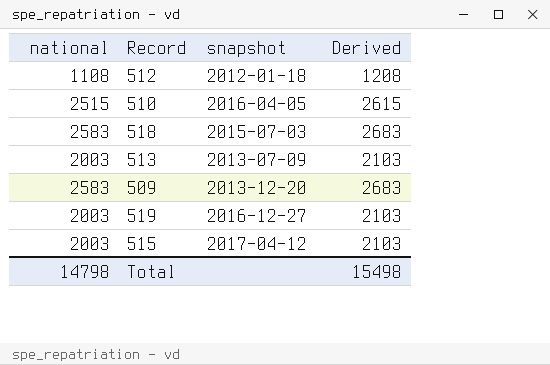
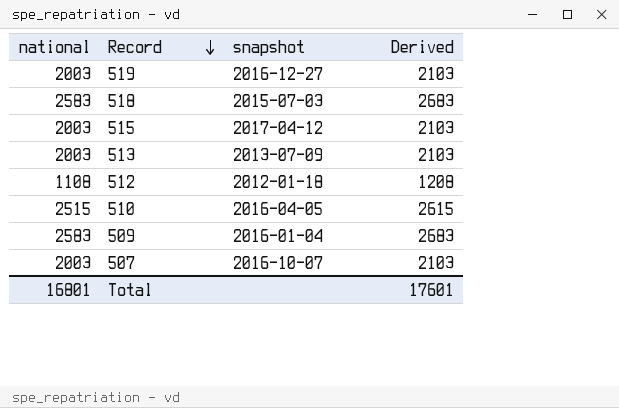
row order: none -> Record descending
509 | snapshot: 2013-12-20 -> 2016-01-04
row 507: none -> 2003 | 2016-10-07 | 2103
Total | national: 14798 -> 16801
Total | Derived: 15498 -> 17601

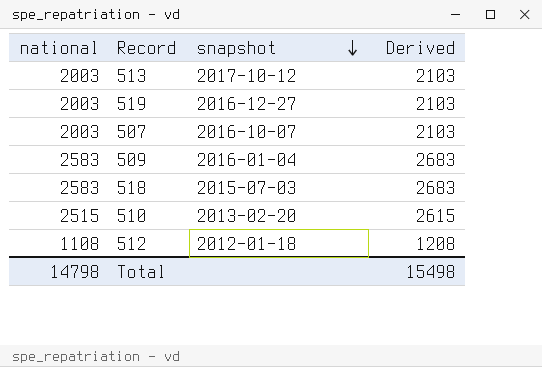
row order: Record descending -> snapshot descending
row 515: 2003 | 2017-04-12 | 2103 -> none
513 | snapshot: 2013-07-09 -> 2017-10-12
510 | snapshot: 2016-04-05 -> 2013-02-20
Total | national: 16801 -> 14798
Total | Derived: 17601 -> 15498

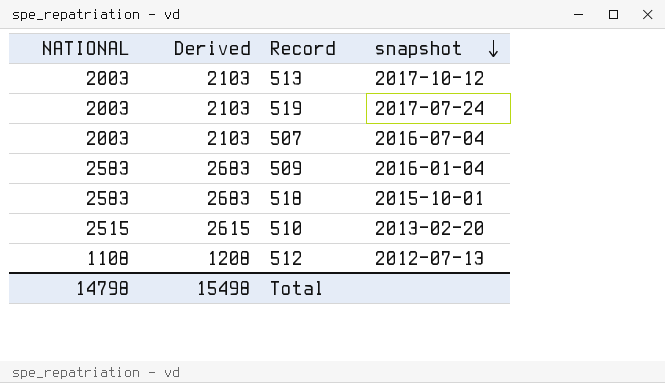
column name: national -> NATIONAL
column Derived | position: 4 -> 2
519 | snapshot: 2016-12-27 -> 2017-07-24
507 | snapshot: 2016-10-07 -> 2016-07-04
518 | snapshot: 2015-07-03 -> 2015-10-01
512 | snapshot: 2012-01-18 -> 2012-07-13

